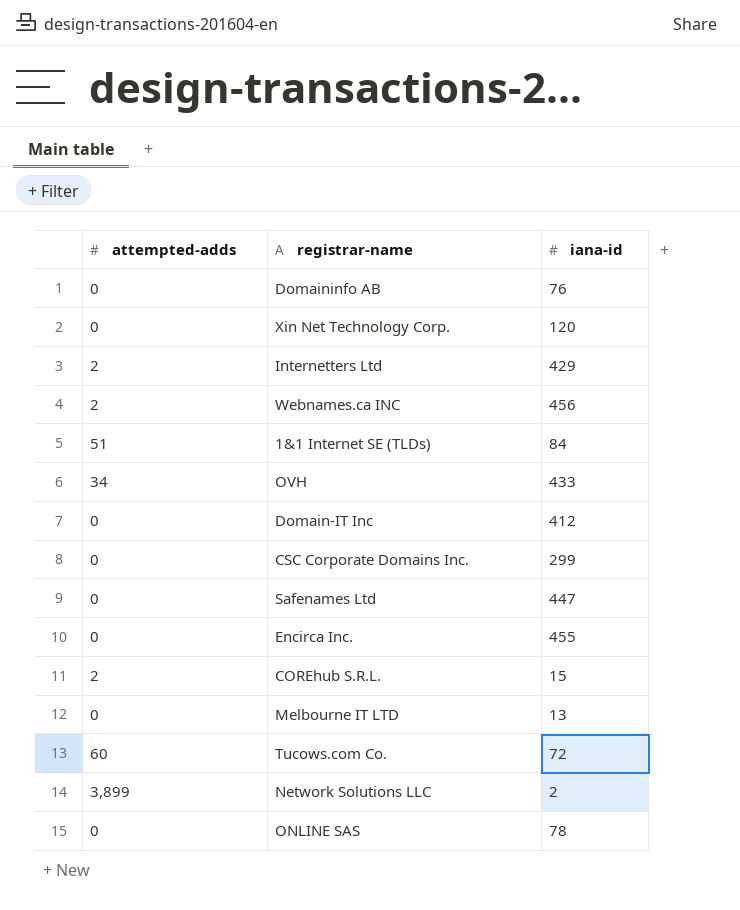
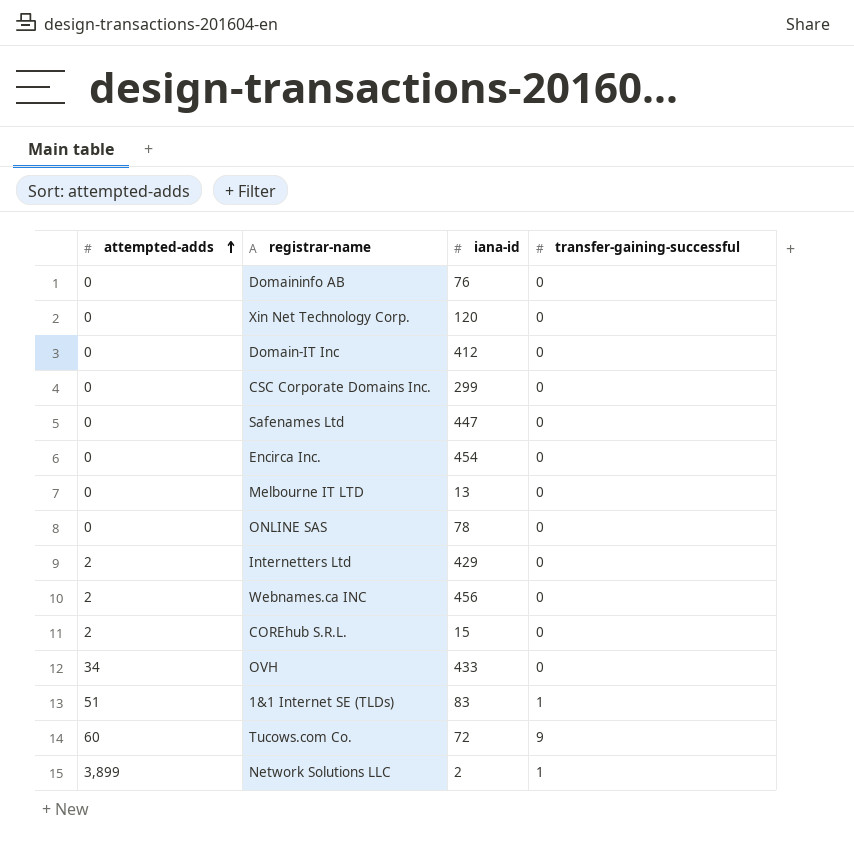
row order: none -> attempted-adds ascending
column transfer-gaining-successful | position: none -> 4
Encirca Inc. | iana-id: 455 -> 454
1&1 Internet SE (TLDs) | iana-id: 84 -> 83

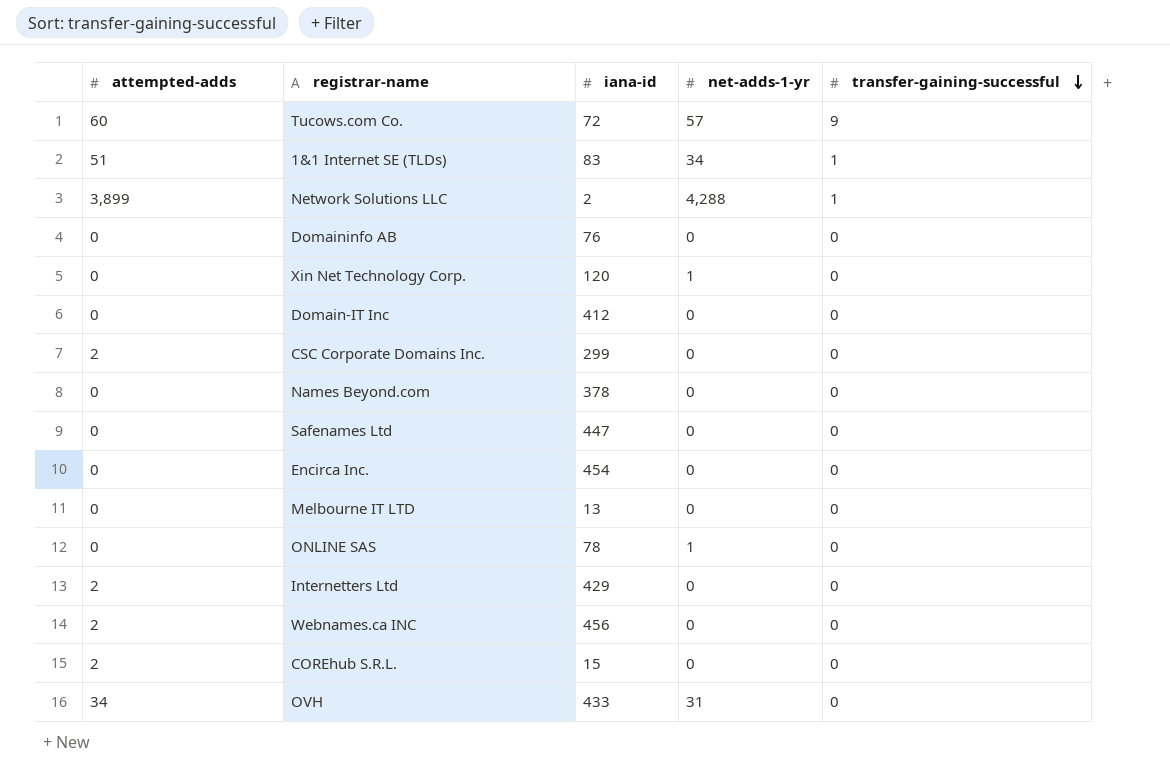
row order: attempted-adds ascending -> transfer-gaining-successful descending
column net-adds-1-yr | position: none -> 4
CSC Corporate Domains Inc. | attempted-adds: 0 -> 2
row Names Beyond.com: none -> 0 | 378 | 0 | 0

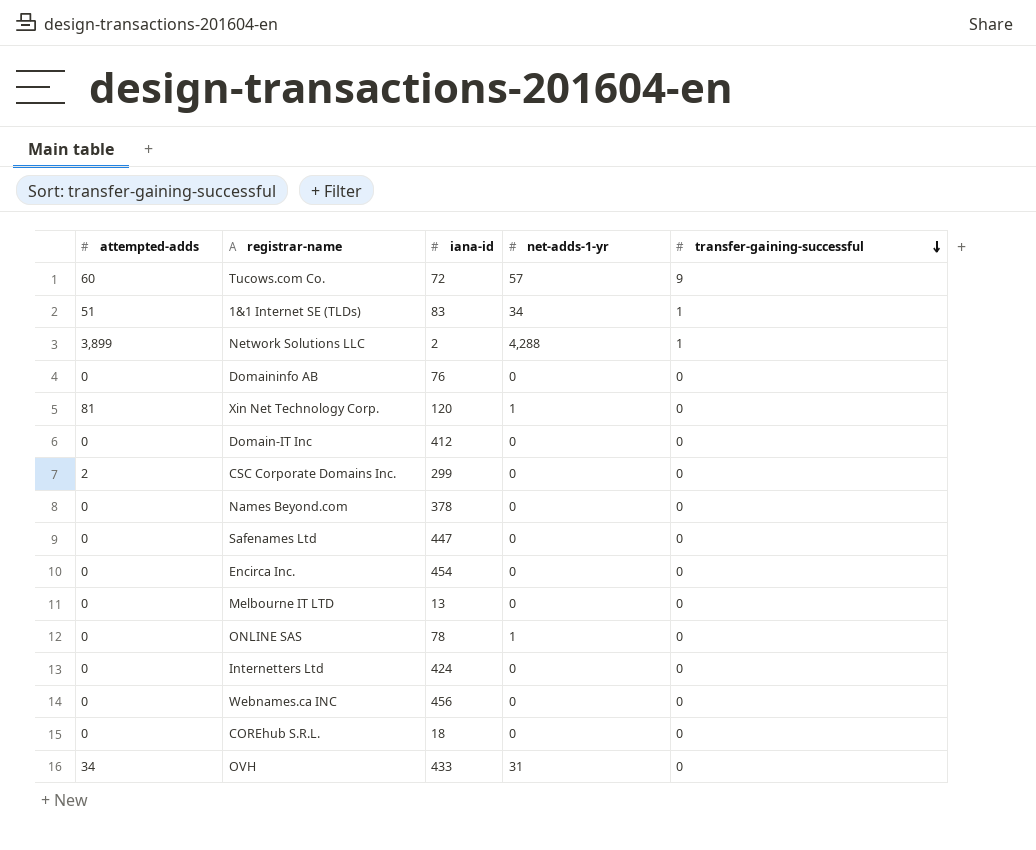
Xin Net Technology Corp. | attempted-adds: 0 -> 81
Internetters Ltd | attempted-adds: 2 -> 0
Internetters Ltd | iana-id: 429 -> 424
Webnames.ca INC | attempted-adds: 2 -> 0
COREhub S.R.L. | attempted-adds: 2 -> 0
COREhub S.R.L. | iana-id: 15 -> 18

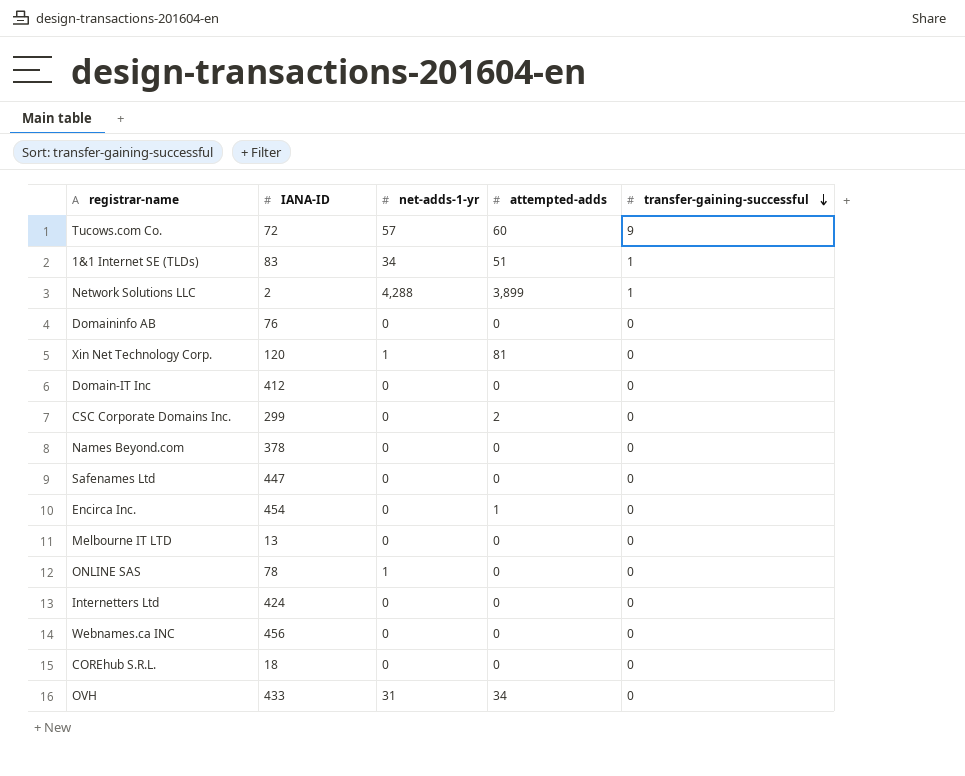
column name: iana-id -> IANA-ID
column attempted-adds | position: 1 -> 4
Encirca Inc. | attempted-adds: 0 -> 1

